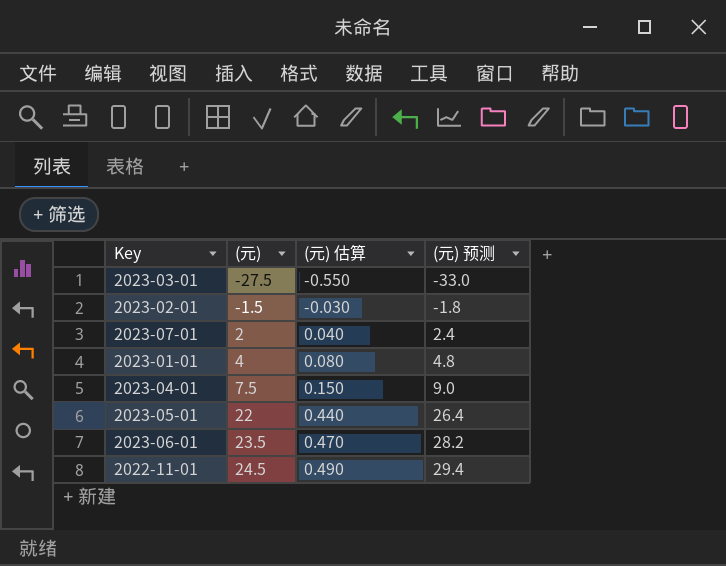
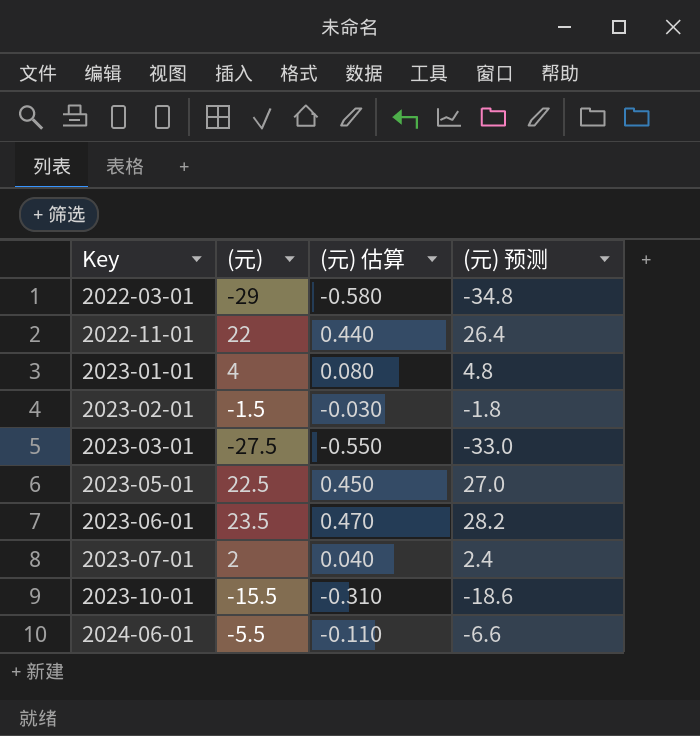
row order: (元) ascending -> Key ascending
row 2023-04-01: 7.5 | 0.150 | 9.0 -> none
row 2022-03-01: none -> -29 | -0.580 | -34.8
2022-11-01 | (元): 24.5 -> 22
2022-11-01 | (元) 估算: 0.490 -> 0.440
2022-11-01 | (元) 预测: 29.4 -> 26.4
2023-05-01 | (元): 22 -> 22.5
2023-05-01 | (元) 估算: 0.440 -> 0.450
2023-05-01 | (元) 预测: 26.4 -> 27.0
row 2023-10-01: none -> -15.5 | -0.310 | -18.6
row 2024-06-01: none -> -5.5 | -0.110 | -6.6

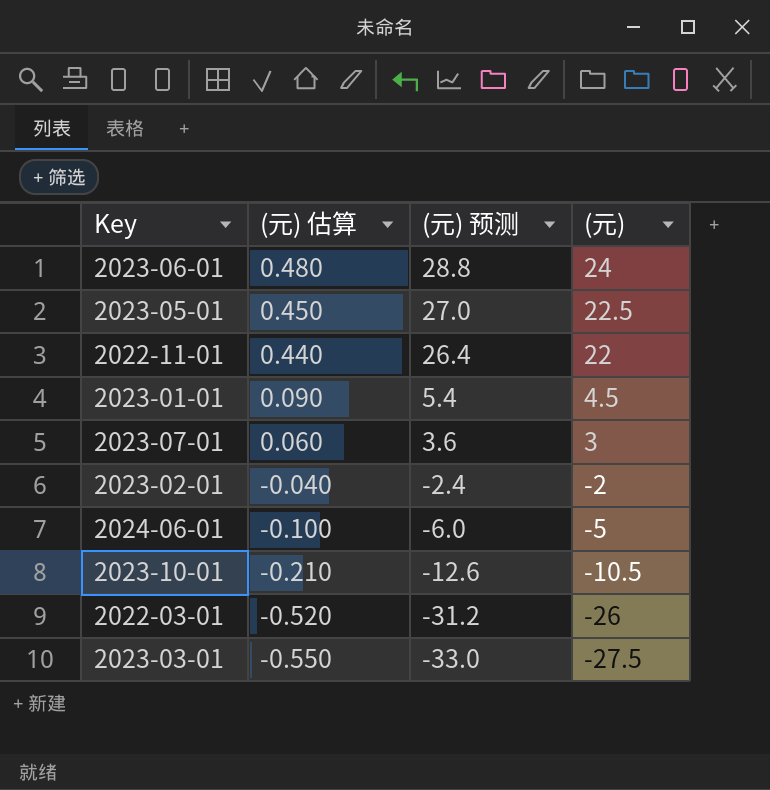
row order: Key ascending -> (元) 估算 descending
column (元) | position: 2 -> 4
2023-06-01 | (元) 估算: 0.470 -> 0.480
2023-06-01 | (元) 预测: 28.2 -> 28.8
2023-06-01 | (元): 23.5 -> 24
2023-01-01 | (元) 估算: 0.080 -> 0.090
2023-01-01 | (元) 预测: 4.8 -> 5.4
2023-01-01 | (元): 4 -> 4.5
2023-07-01 | (元) 估算: 0.040 -> 0.060
2023-07-01 | (元) 预测: 2.4 -> 3.6
2023-07-01 | (元): 2 -> 3
2023-02-01 | (元) 估算: -0.030 -> -0.040
2023-02-01 | (元) 预测: -1.8 -> -2.4
2023-02-01 | (元): -1.5 -> -2
2024-06-01 | (元) 估算: -0.110 -> -0.100
2024-06-01 | (元) 预测: -6.6 -> -6.0
2024-06-01 | (元): -5.5 -> -5
2023-10-01 | (元) 估算: -0.310 -> -0.210
2023-10-01 | (元) 预测: -18.6 -> -12.6
2023-10-01 | (元): -15.5 -> -10.5
2022-03-01 | (元) 估算: -0.580 -> -0.520
2022-03-01 | (元) 预测: -34.8 -> -31.2
2022-03-01 | (元): -29 -> -26

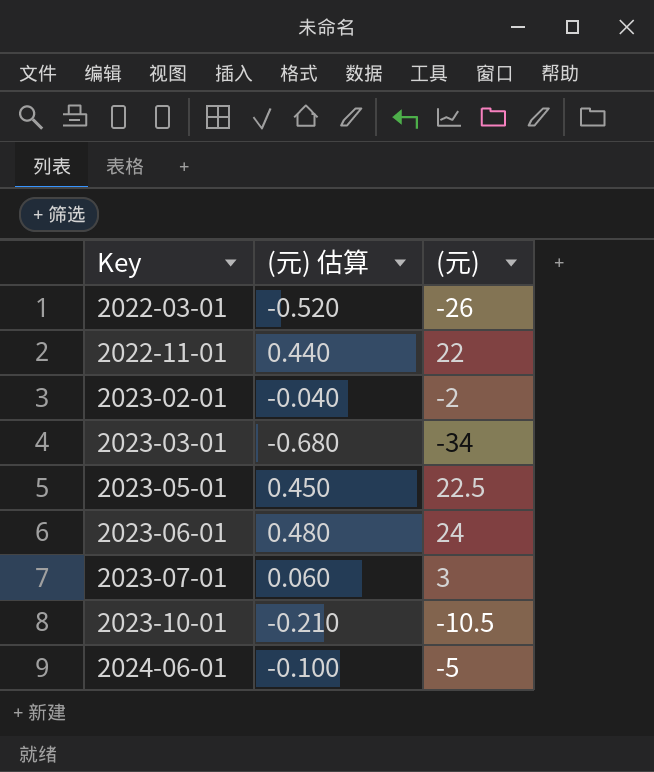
row order: (元) 估算 descending -> Key ascending
column (元) 预测 | formula: [(元)] * 1.2 -> none
row 2023-01-01: 0.090 | 5.4 | 4.5 -> none
2023-03-01 | (元) 估算: -0.550 -> -0.680
2023-03-01 | (元): -27.5 -> -34

